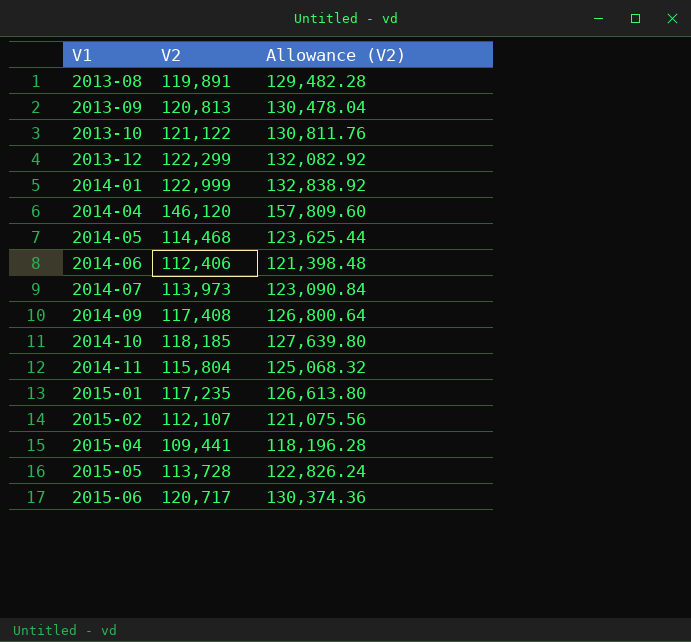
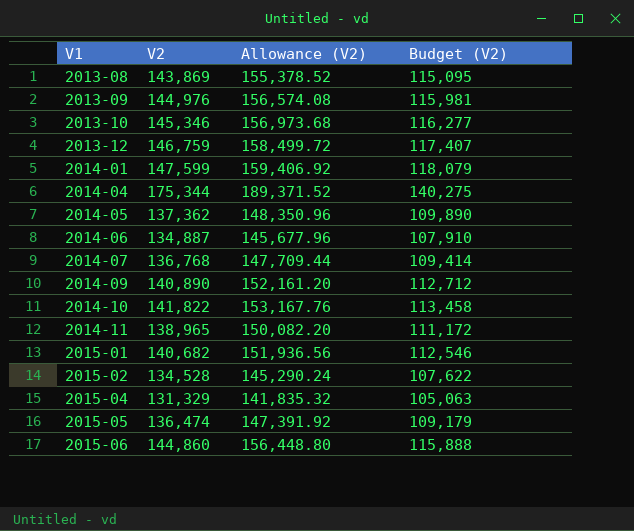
column Budget (V2) | formula: none -> [V2] * 0.8
2013-08 | V2: 119,891 -> 143,869
2013-08 | Allowance (V2): 129,482.28 -> 155,378.52
2013-09 | V2: 120,813 -> 144,976
2013-09 | Allowance (V2): 130,478.04 -> 156,574.08
2013-10 | V2: 121,122 -> 145,346
2013-10 | Allowance (V2): 130,811.76 -> 156,973.68
2013-12 | V2: 122,299 -> 146,759
2013-12 | Allowance (V2): 132,082.92 -> 158,499.72
2014-01 | V2: 122,999 -> 147,599
2014-01 | Allowance (V2): 132,838.92 -> 159,406.92
2014-04 | V2: 146,120 -> 175,344
2014-04 | Allowance (V2): 157,809.60 -> 189,371.52
2014-05 | V2: 114,468 -> 137,362
2014-05 | Allowance (V2): 123,625.44 -> 148,350.96
2014-06 | V2: 112,406 -> 134,887
2014-06 | Allowance (V2): 121,398.48 -> 145,677.96
2014-07 | V2: 113,973 -> 136,768
2014-07 | Allowance (V2): 123,090.84 -> 147,709.44
2014-09 | V2: 117,408 -> 140,890
2014-09 | Allowance (V2): 126,800.64 -> 152,161.20
2014-10 | V2: 118,185 -> 141,822
2014-10 | Allowance (V2): 127,639.80 -> 153,167.76
2014-11 | V2: 115,804 -> 138,965
2014-11 | Allowance (V2): 125,068.32 -> 150,082.20
2015-01 | V2: 117,235 -> 140,682
2015-01 | Allowance (V2): 126,613.80 -> 151,936.56
2015-02 | V2: 112,107 -> 134,528
2015-02 | Allowance (V2): 121,075.56 -> 145,290.24
2015-04 | V2: 109,441 -> 131,329
2015-04 | Allowance (V2): 118,196.28 -> 141,835.32
2015-05 | V2: 113,728 -> 136,474
2015-05 | Allowance (V2): 122,826.24 -> 147,391.92
2015-06 | V2: 120,717 -> 144,860
2015-06 | Allowance (V2): 130,374.36 -> 156,448.80

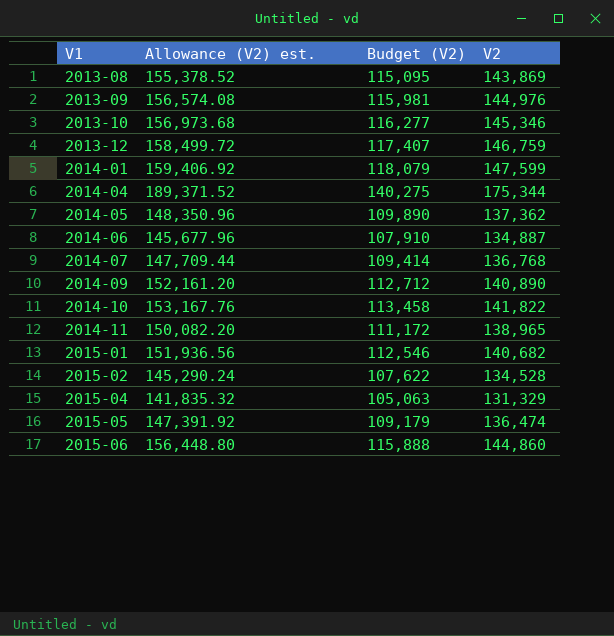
column name: Allowance (V2) -> Allowance (V2) est.
column V2 | position: 2 -> 4

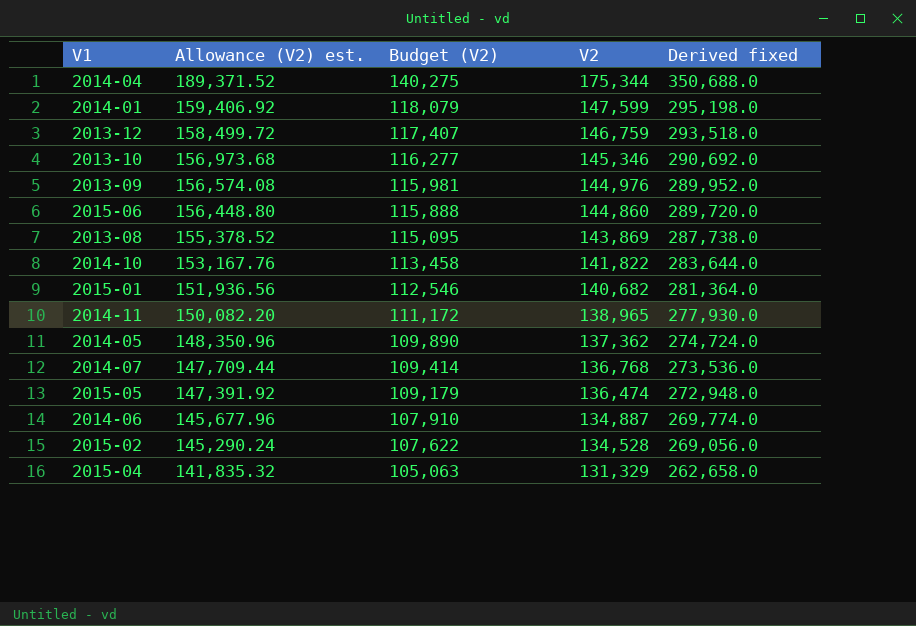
row order: V1 ascending -> Allowance (V2) est. descending
column Derived fixed | formula: none -> [V2] * 2
row 2014-09: 152,161.20 | 112,712 | 140,890 -> none

